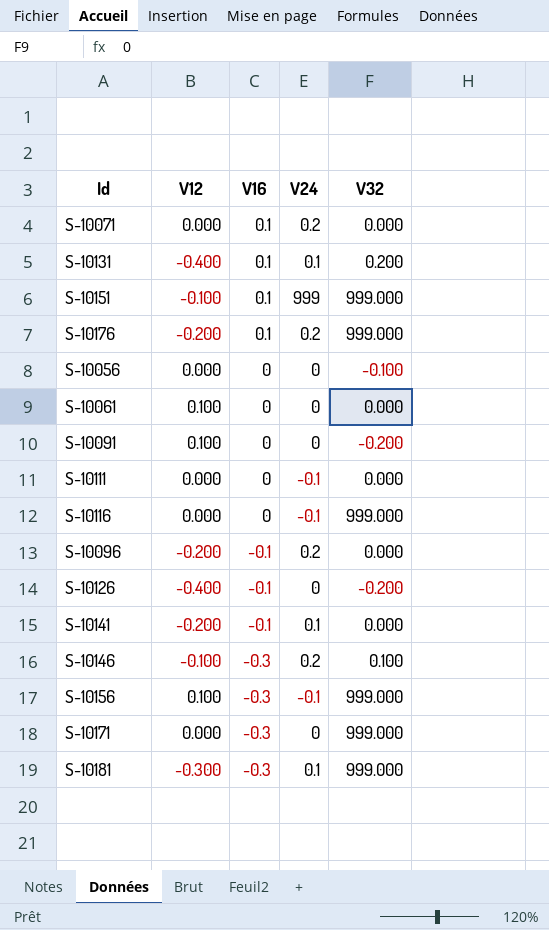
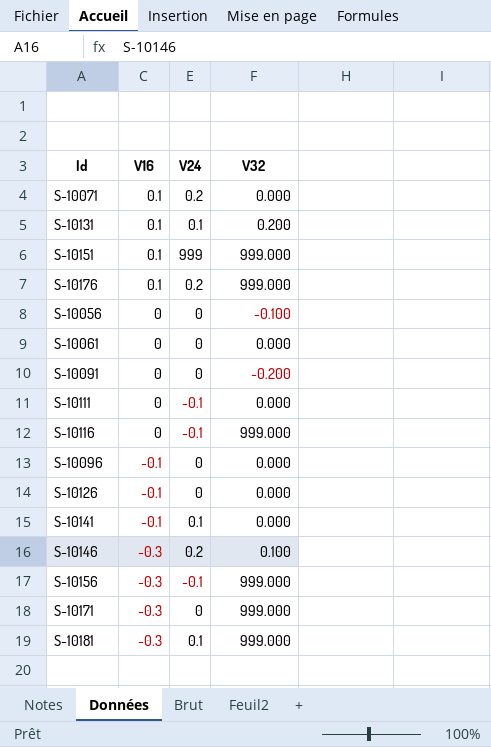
column V12 | position: 2 -> none
S-10096 | V24: 0.2 -> 0
S-10126 | V32: -0.200 -> 0.000

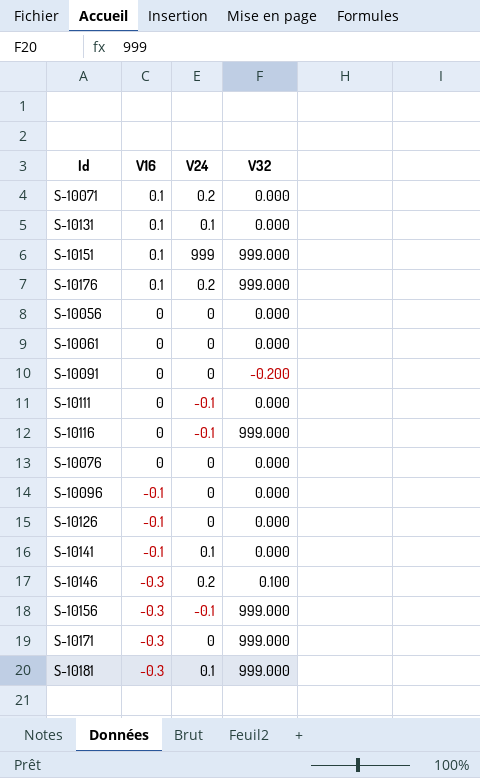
S-10131 | V32: 0.200 -> 0.000
S-10056 | V32: -0.100 -> 0.000
row S-10076: none -> 0 | 0 | 0.000

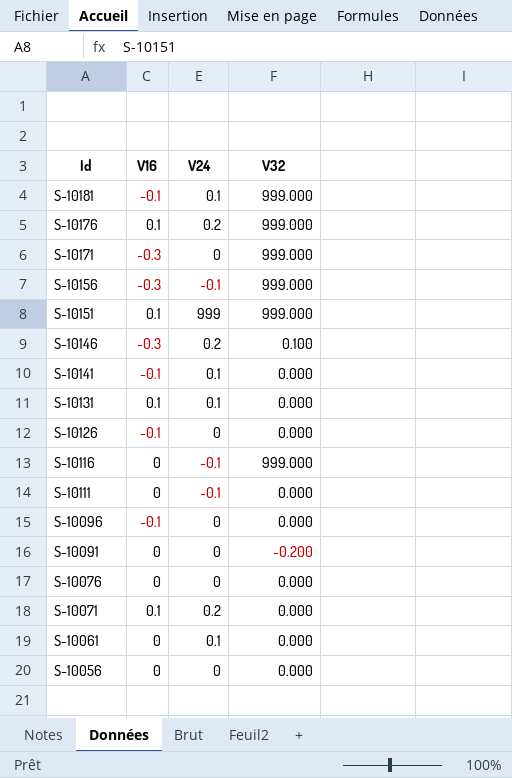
row order: V16 descending -> Id descending
S-10181 | V16: -0.3 -> -0.1
S-10061 | V24: 0 -> 0.1

